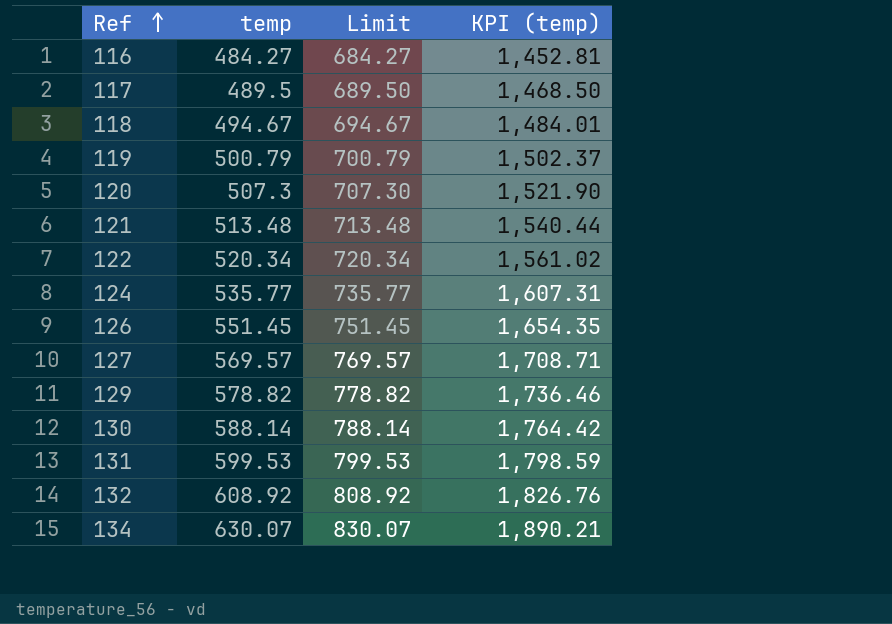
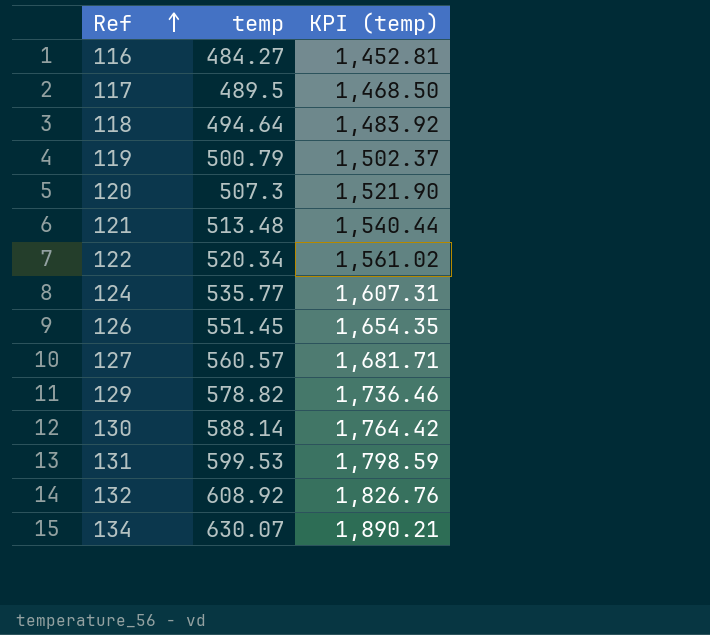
column Limit | formula: [temp] + 200 -> none
118 | temp: 494.67 -> 494.64
118 | KPI (temp): 1,484.01 -> 1,483.92
127 | temp: 569.57 -> 560.57
127 | KPI (temp): 1,708.71 -> 1,681.71

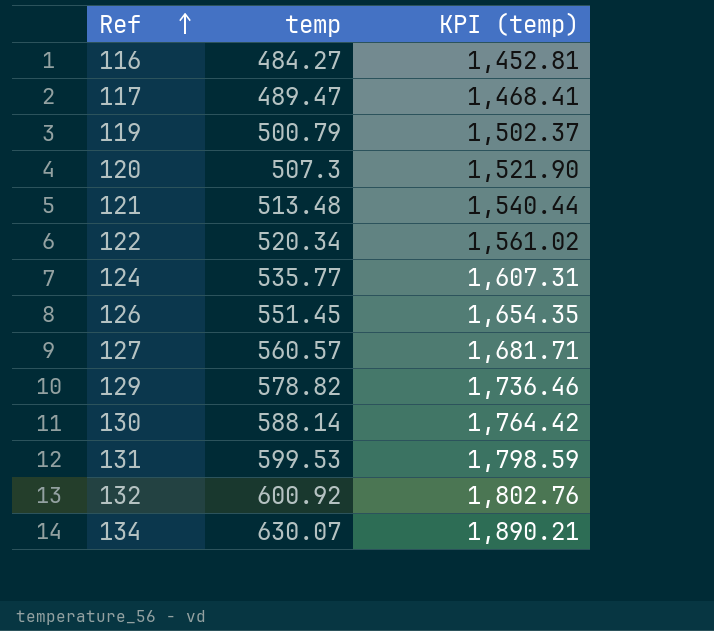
row 118: 494.64 | 1,483.92 -> none
117 | temp: 489.5 -> 489.47
117 | KPI (temp): 1,468.50 -> 1,468.41
132 | temp: 608.92 -> 600.92
132 | KPI (temp): 1,826.76 -> 1,802.76

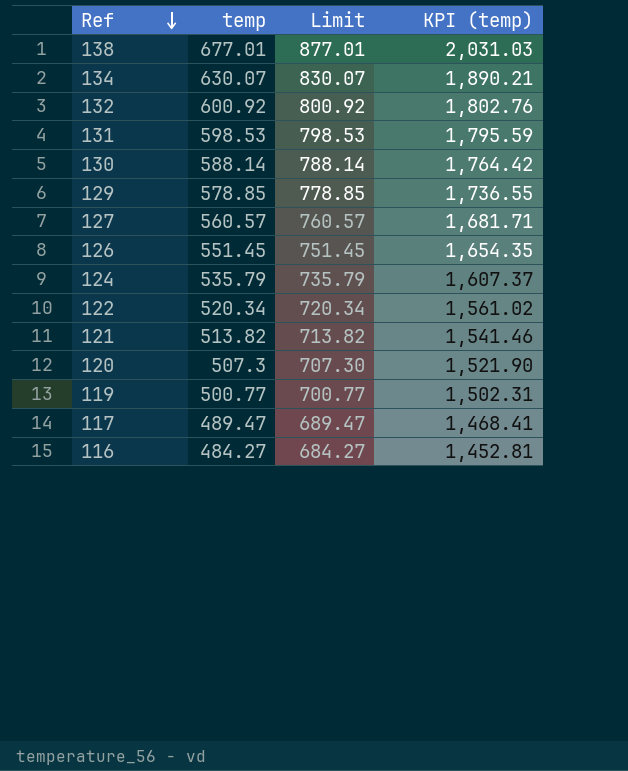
row order: Ref ascending -> Ref descending
column Limit | formula: none -> [temp] + 200
row 138: none -> 677.01 | 877.01 | 2,031.03
131 | temp: 599.53 -> 598.53
131 | KPI (temp): 1,798.59 -> 1,795.59
129 | temp: 578.82 -> 578.85
129 | KPI (temp): 1,736.46 -> 1,736.55
124 | temp: 535.77 -> 535.79
124 | KPI (temp): 1,607.31 -> 1,607.37
121 | temp: 513.48 -> 513.82
121 | KPI (temp): 1,540.44 -> 1,541.46
119 | temp: 500.79 -> 500.77
119 | KPI (temp): 1,502.37 -> 1,502.31

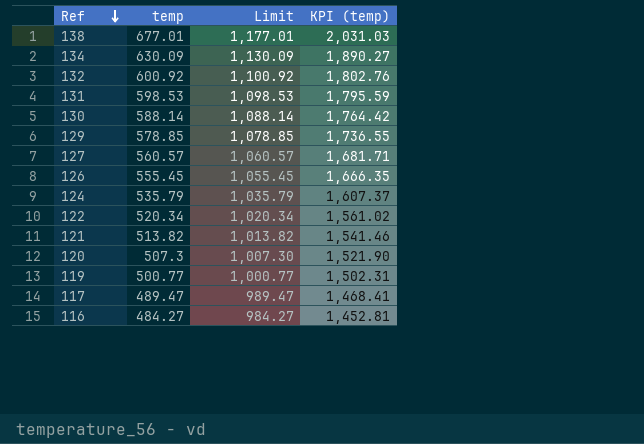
column Limit | formula: [temp] + 200 -> [temp] + 500
134 | temp: 630.07 -> 630.09
134 | KPI (temp): 1,890.21 -> 1,890.27
126 | temp: 551.45 -> 555.45
126 | KPI (temp): 1,654.35 -> 1,666.35

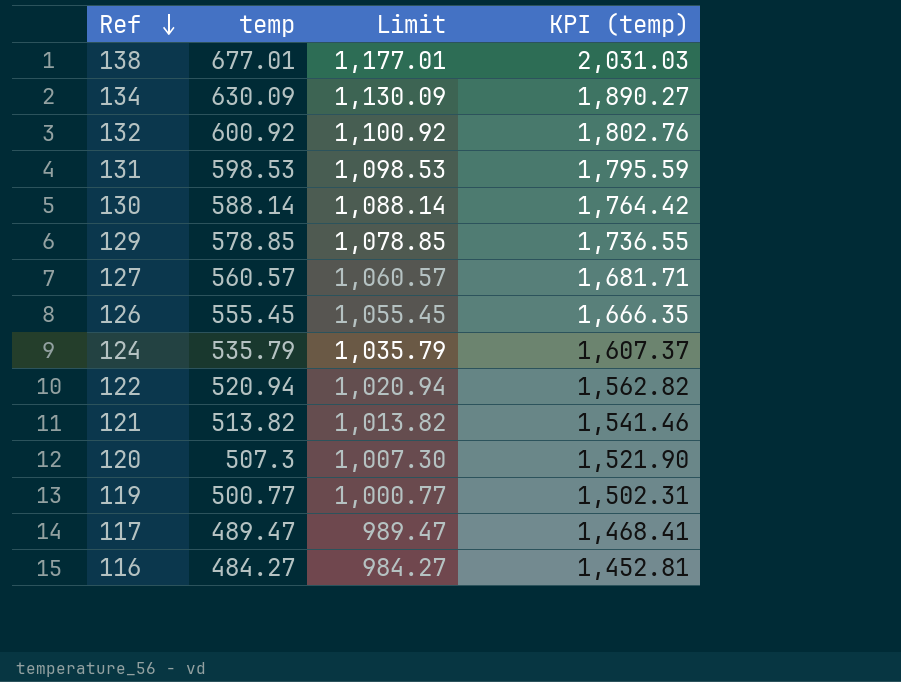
122 | temp: 520.34 -> 520.94
122 | Limit: 1,020.34 -> 1,020.94
122 | KPI (temp): 1,561.02 -> 1,562.82

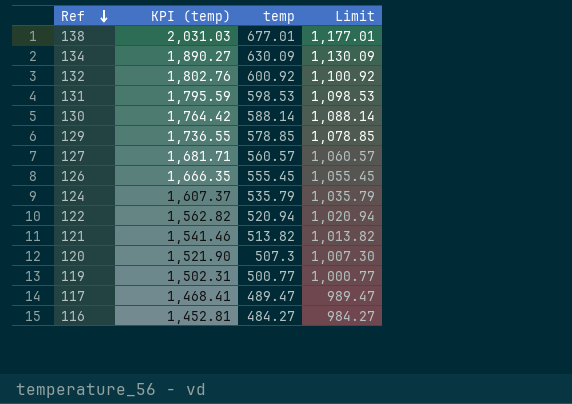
column KPI (temp) | position: 4 -> 2

